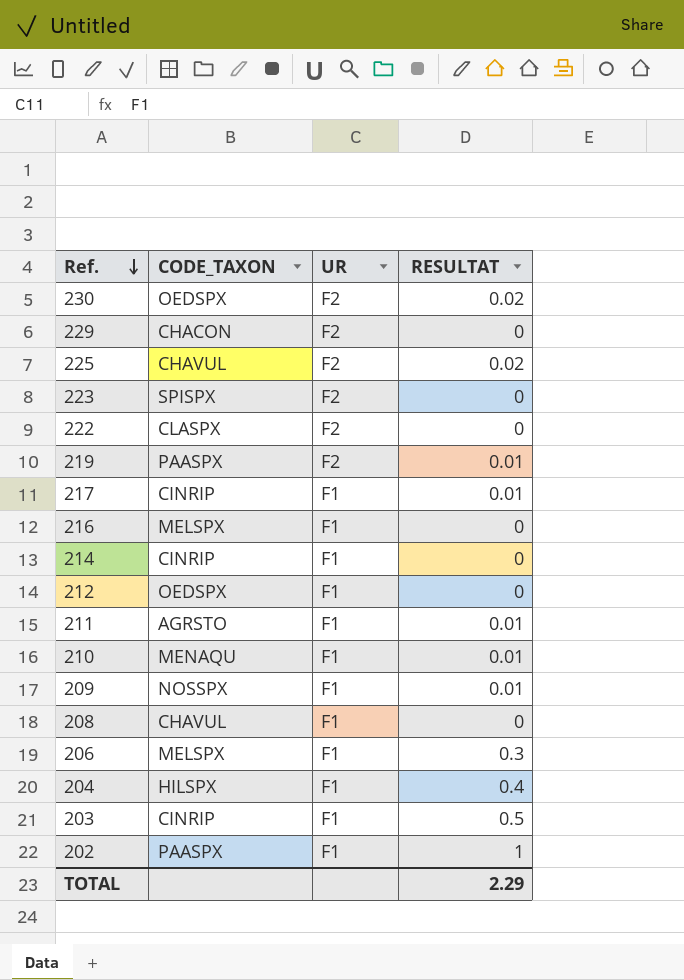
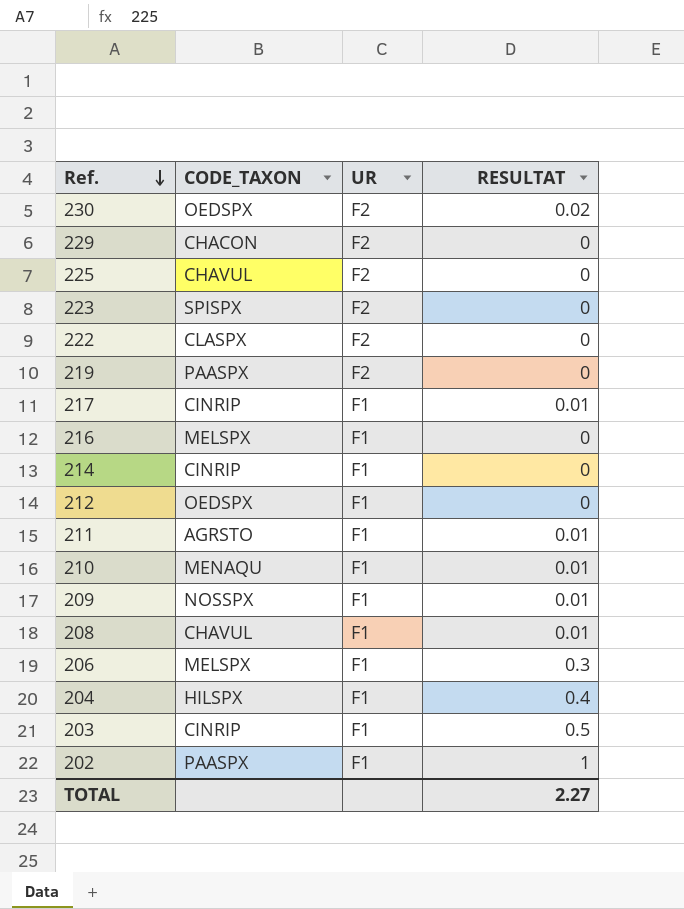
225 | RESULTAT: 0.02 -> 0
219 | RESULTAT: 0.01 -> 0
208 | RESULTAT: 0 -> 0.01
TOTAL | RESULTAT: 2.29 -> 2.27

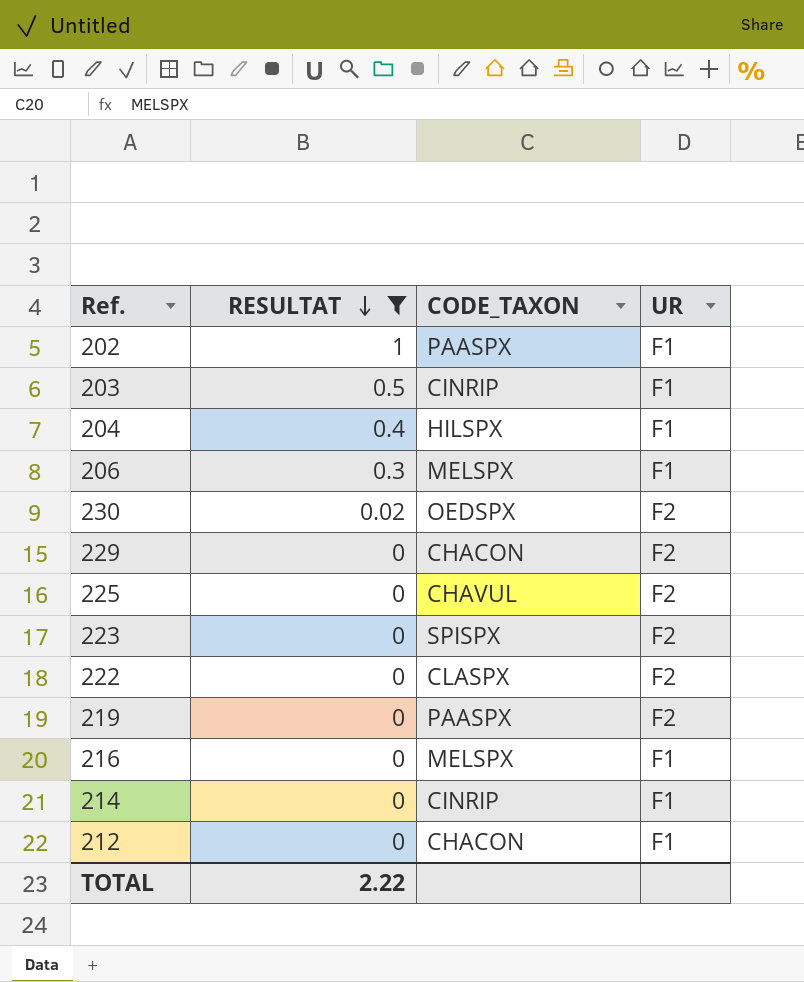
filter: none -> RESULTAT != 0.01
row order: Ref. descending -> RESULTAT descending
column RESULTAT | position: 4 -> 2
212 | CODE_TAXON: OEDSPX -> CHACON
TOTAL | RESULTAT: 2.27 -> 2.22

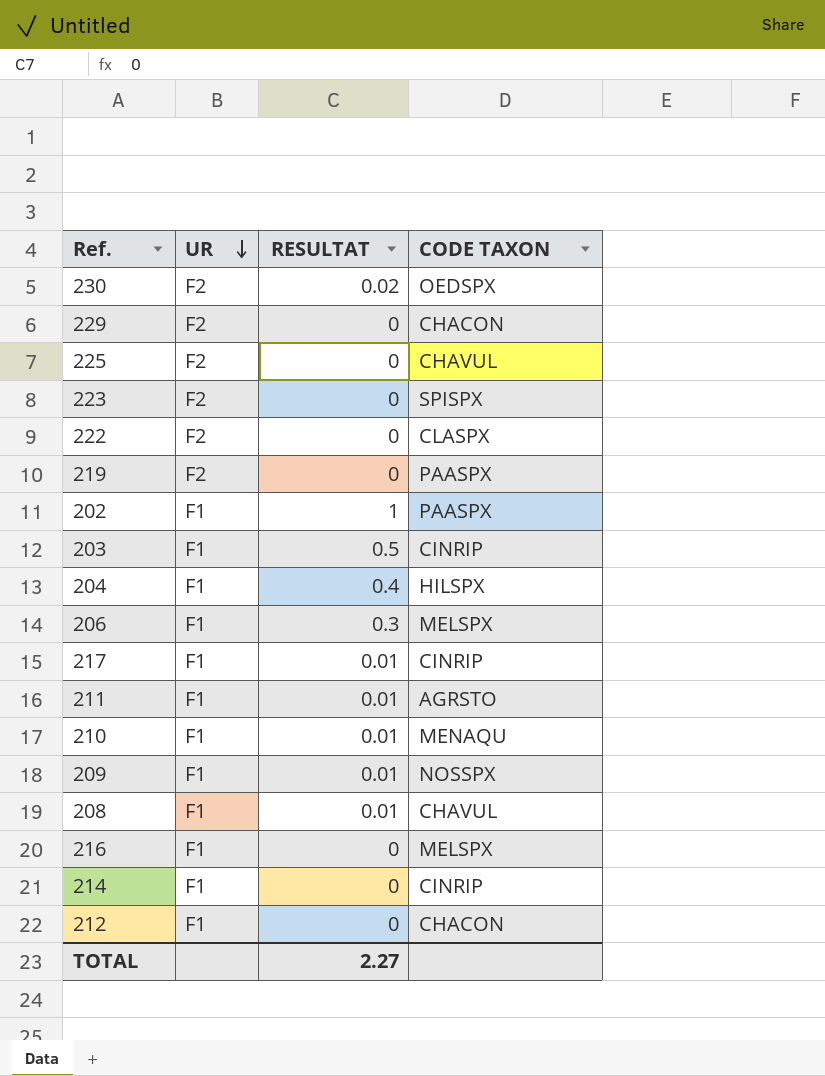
filter: RESULTAT != 0.01 -> none
row order: RESULTAT descending -> UR descending
column UR | position: 4 -> 2
column name: CODE_TAXON -> CODE TAXON
TOTAL | RESULTAT: 2.22 -> 2.27

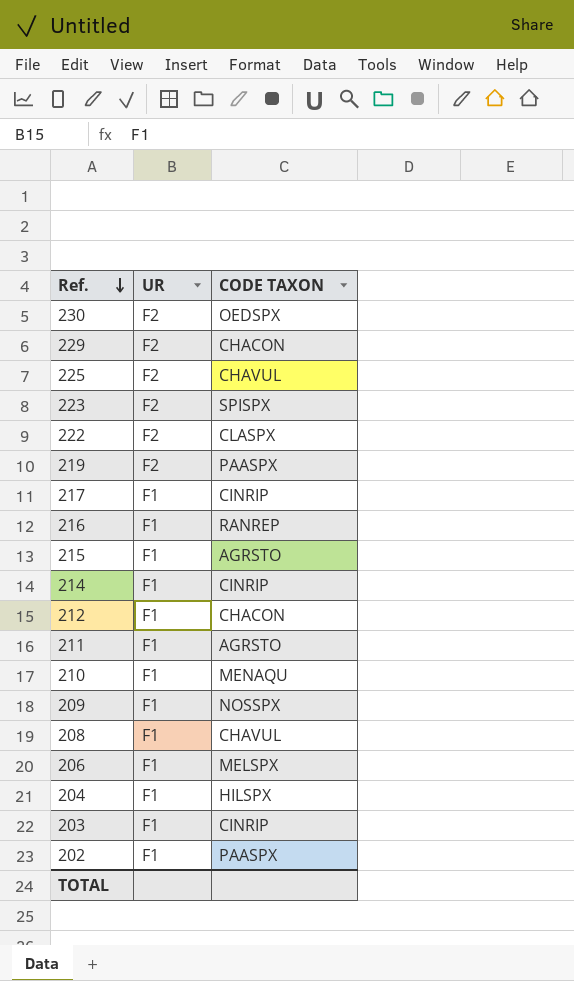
row order: UR descending -> Ref. descending
column RESULTAT | position: 3 -> none
216 | CODE TAXON: MELSPX -> RANREP
row 215: none -> F1 | AGRSTO

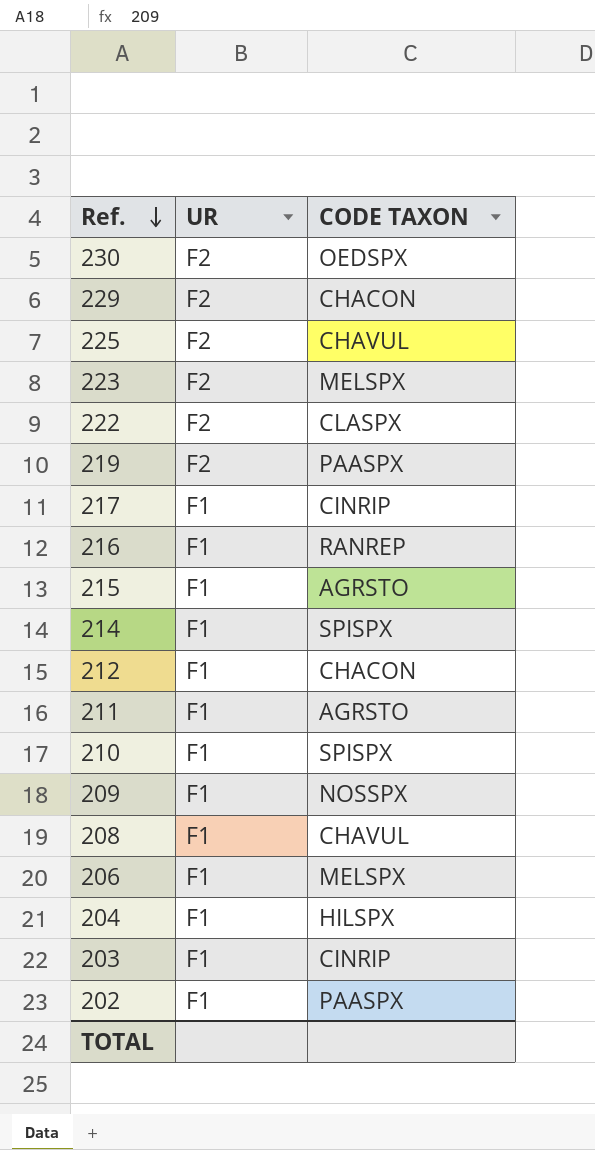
223 | CODE TAXON: SPISPX -> MELSPX
214 | CODE TAXON: CINRIP -> SPISPX
210 | CODE TAXON: MENAQU -> SPISPX

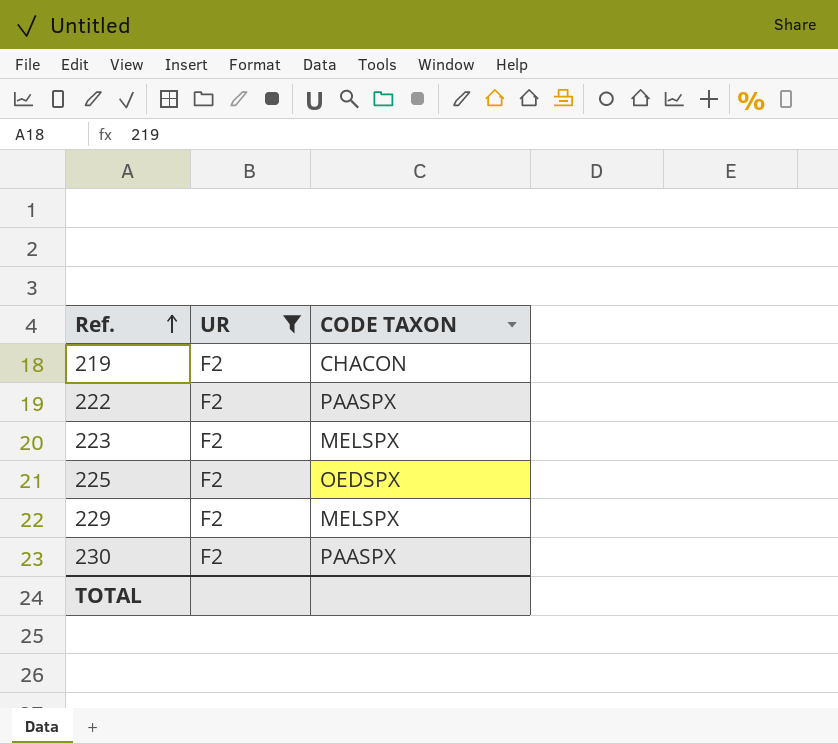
filter: none -> UR = F2
row order: Ref. descending -> Ref. ascending
219 | CODE TAXON: PAASPX -> CHACON
222 | CODE TAXON: CLASPX -> PAASPX
225 | CODE TAXON: CHAVUL -> OEDSPX
229 | CODE TAXON: CHACON -> MELSPX
230 | CODE TAXON: OEDSPX -> PAASPX

